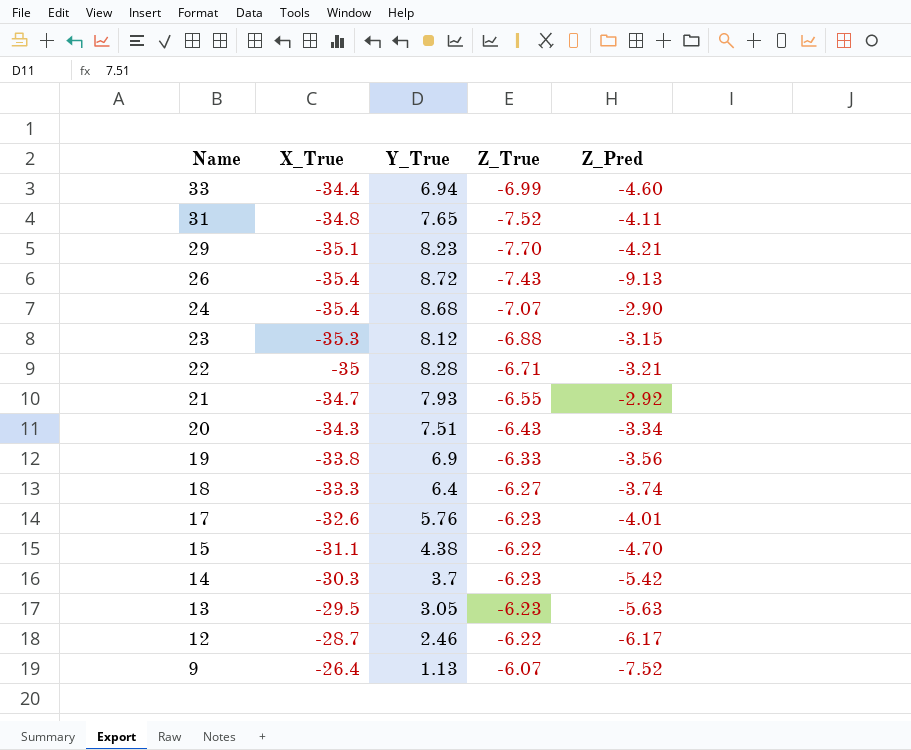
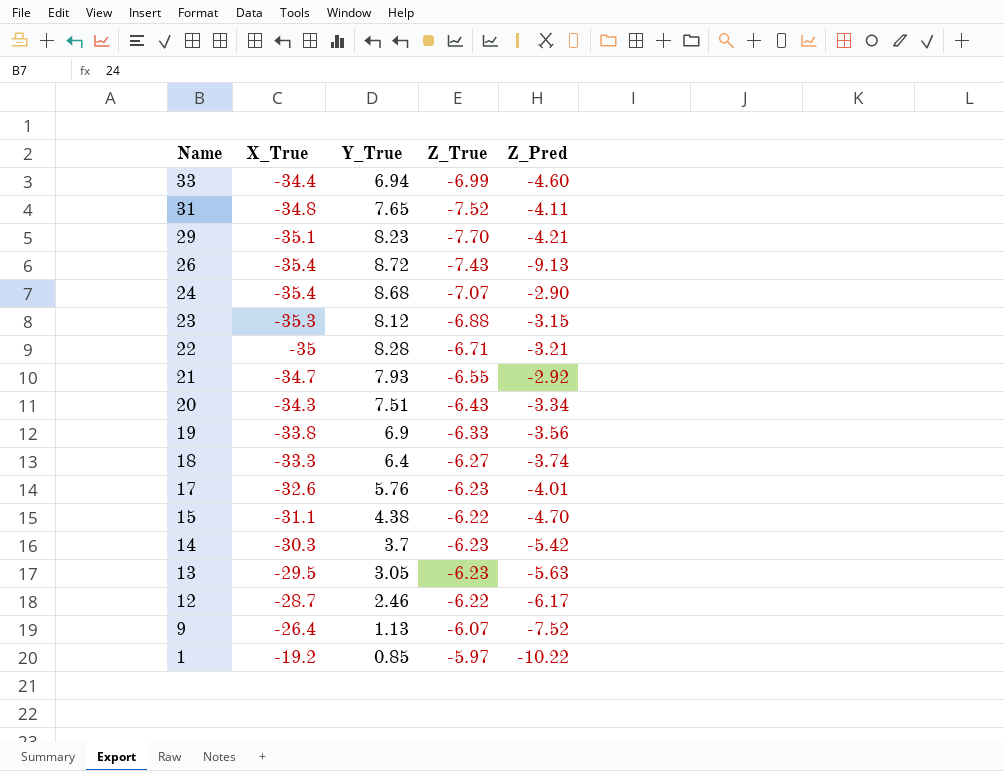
row 1: none -> -19.2 | 0.85 | -5.97 | -10.22

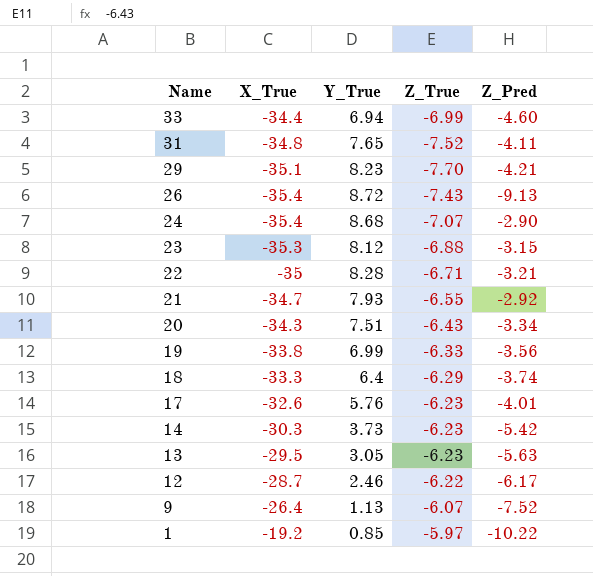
row 15: -31.1 | 4.38 | -6.22 | -4.70 -> none
19 | Y_True: 6.9 -> 6.99
18 | Z_True: -6.27 -> -6.29
14 | Y_True: 3.7 -> 3.73

